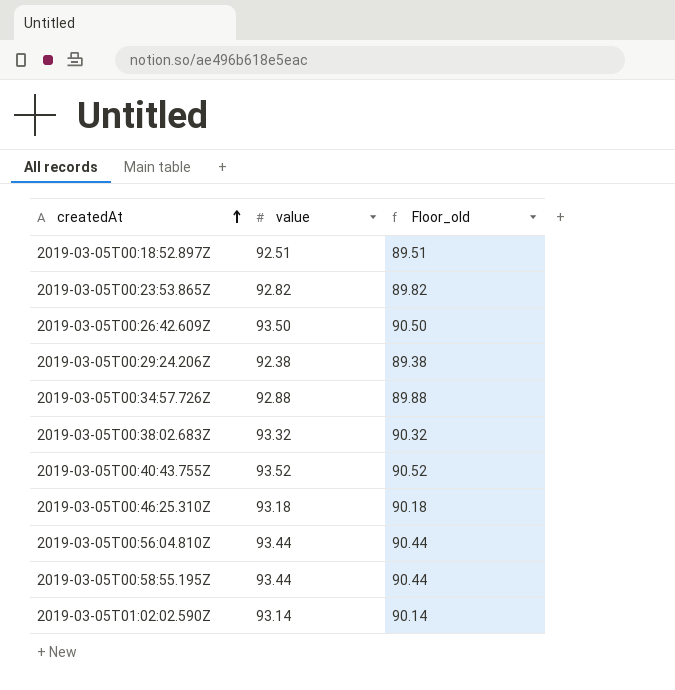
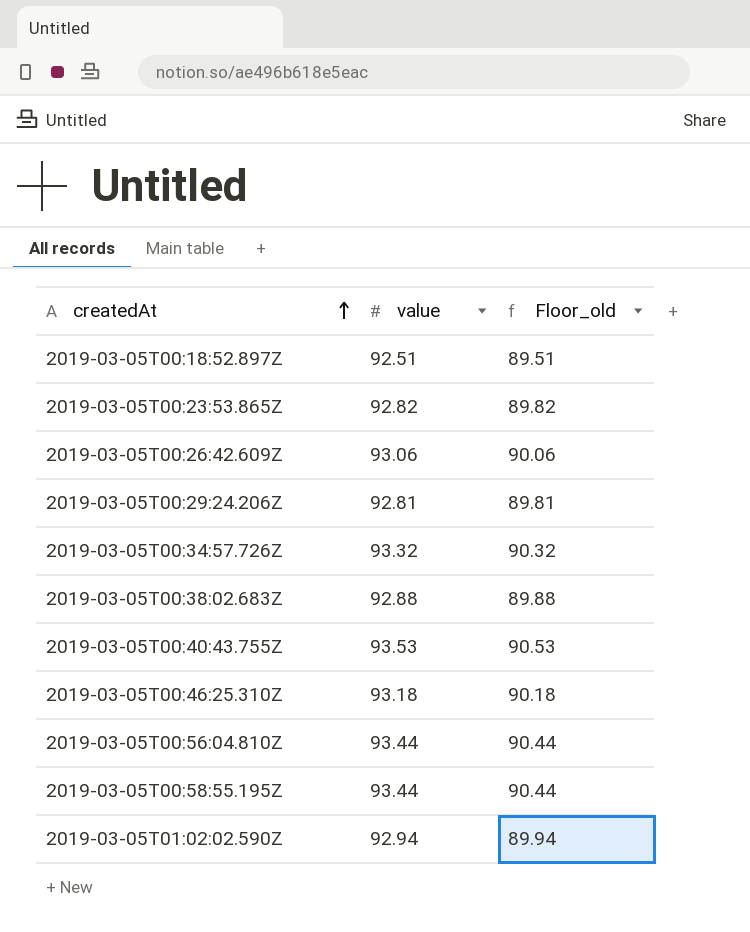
2019-03-05T00:26:42.609Z | value: 93.50 -> 93.06
2019-03-05T00:26:42.609Z | Floor_old: 90.50 -> 90.06
2019-03-05T00:29:24.206Z | value: 92.38 -> 92.81
2019-03-05T00:29:24.206Z | Floor_old: 89.38 -> 89.81
2019-03-05T00:34:57.726Z | value: 92.88 -> 93.32
2019-03-05T00:34:57.726Z | Floor_old: 89.88 -> 90.32
2019-03-05T00:38:02.683Z | value: 93.32 -> 92.88
2019-03-05T00:38:02.683Z | Floor_old: 90.32 -> 89.88
2019-03-05T00:40:43.755Z | value: 93.52 -> 93.53
2019-03-05T00:40:43.755Z | Floor_old: 90.52 -> 90.53
2019-03-05T01:02:02.590Z | value: 93.14 -> 92.94
2019-03-05T01:02:02.590Z | Floor_old: 90.14 -> 89.94

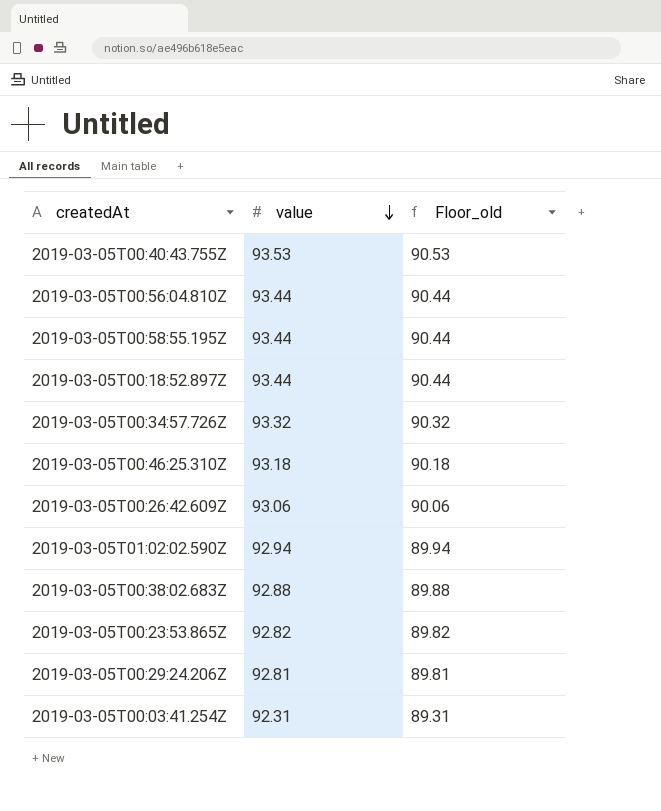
row order: createdAt ascending -> value descending
2019-03-05T00:18:52.897Z | value: 92.51 -> 93.44
2019-03-05T00:18:52.897Z | Floor_old: 89.51 -> 90.44
row 2019-03-05T00:03:41.254Z: none -> 92.31 | 89.31

